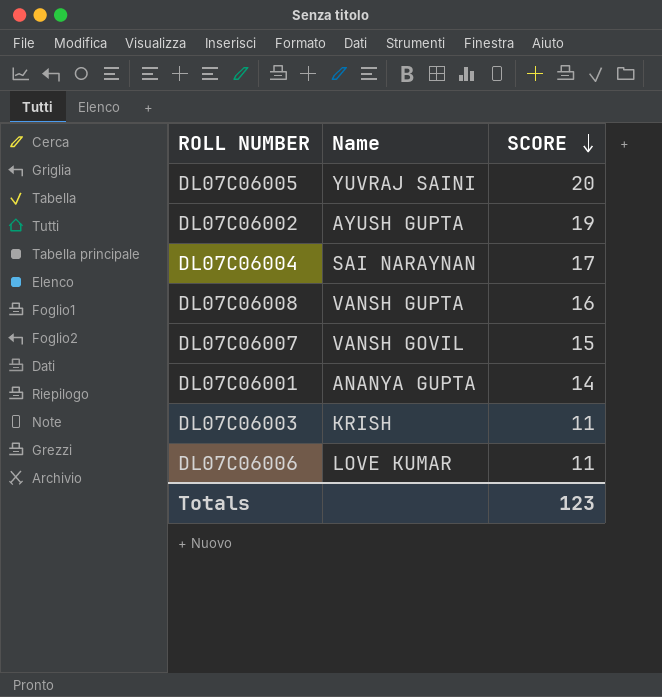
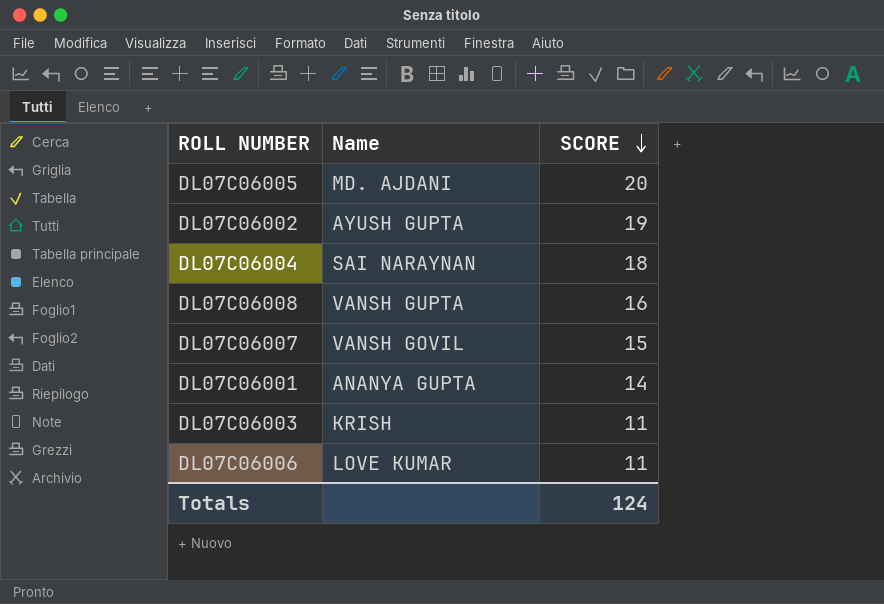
DL07C06005 | Name: YUVRAJ SAINI -> MD. AJDANI
DL07C06004 | SCORE: 17 -> 18
Totals | SCORE: 123 -> 124

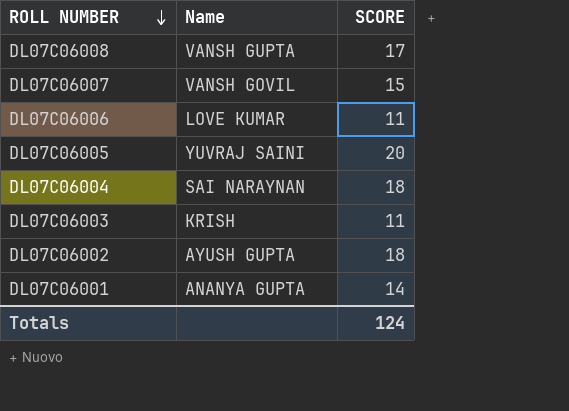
row order: SCORE descending -> ROLL NUMBER descending
DL07C06008 | SCORE: 16 -> 17
DL07C06005 | Name: MD. AJDANI -> YUVRAJ SAINI
DL07C06002 | SCORE: 19 -> 18

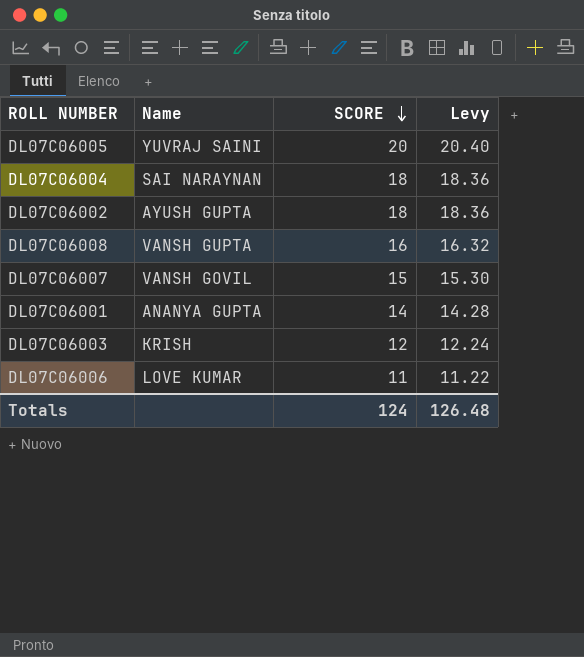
row order: ROLL NUMBER descending -> SCORE descending
column Levy | formula: none -> [SCORE] * 1.02
DL07C06008 | SCORE: 17 -> 16
DL07C06003 | SCORE: 11 -> 12

